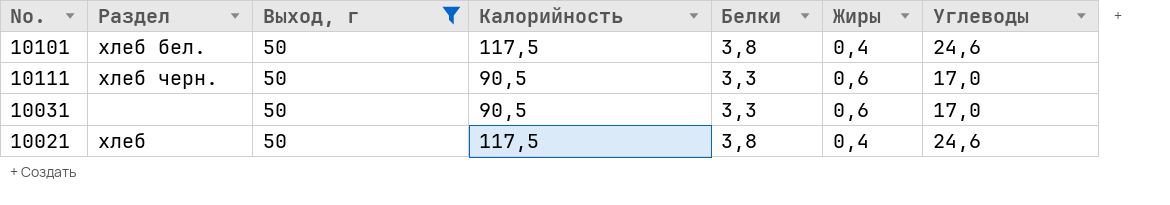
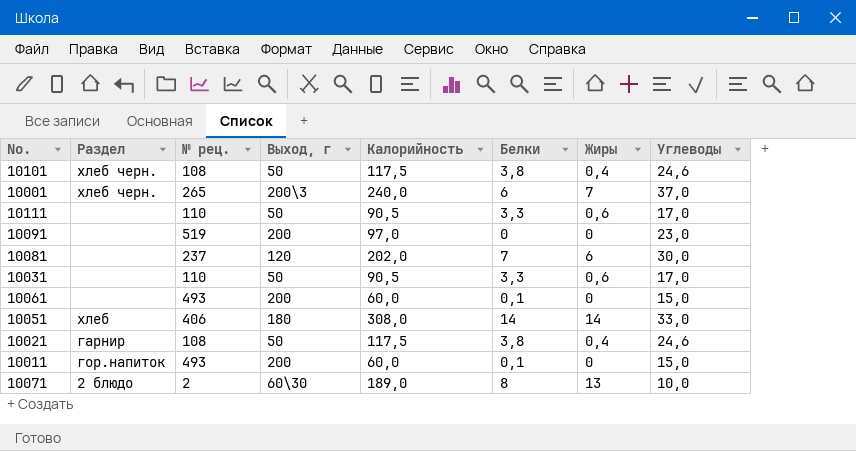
filter: Выход, г = 50 -> none
column № рец. | position: none -> 3
10101 | Раздел: хлеб бел. -> хлеб черн.
10111 | Раздел: хлеб черн. -> none
10021 | Раздел: хлеб -> гарнир

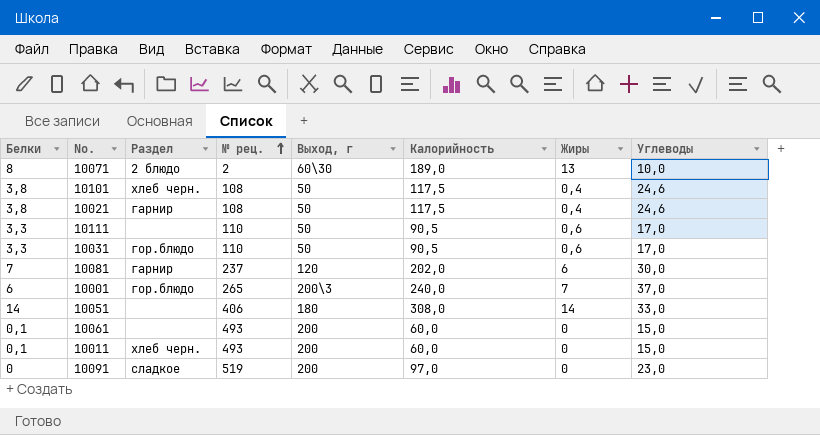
row order: none -> № рец. ascending
column Белки | position: 6 -> 1
10031 | Раздел: none -> гор.блюдо
10081 | Раздел: none -> гарнир
10001 | Раздел: хлеб черн. -> гор.блюдо
10051 | Раздел: хлеб -> none
10011 | Раздел: гор.напиток -> хлеб черн.
10091 | Раздел: none -> сладкое

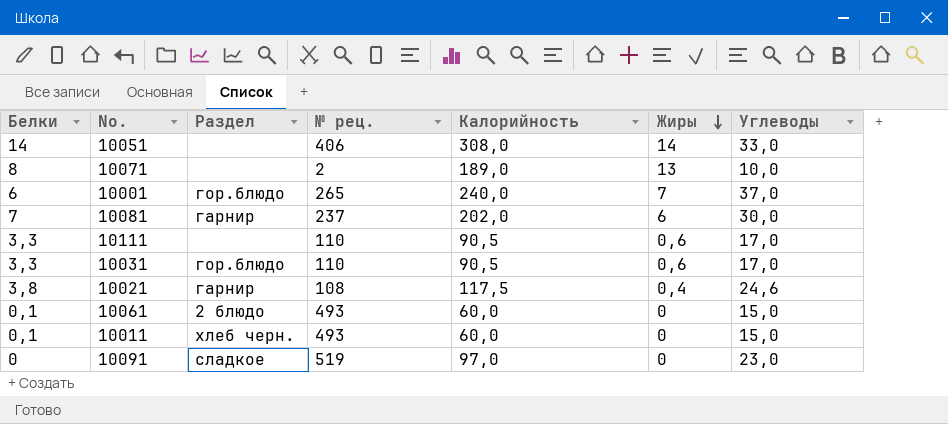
row order: № рец. ascending -> Жиры descending
column Выход, г | position: 5 -> none
row 10101: 3,8 | хлеб черн. | 108 | 50 | 117,5 | 0,4 | 24,6 -> none
10071 | Раздел: 2 блюдо -> none
10061 | Раздел: none -> 2 блюдо

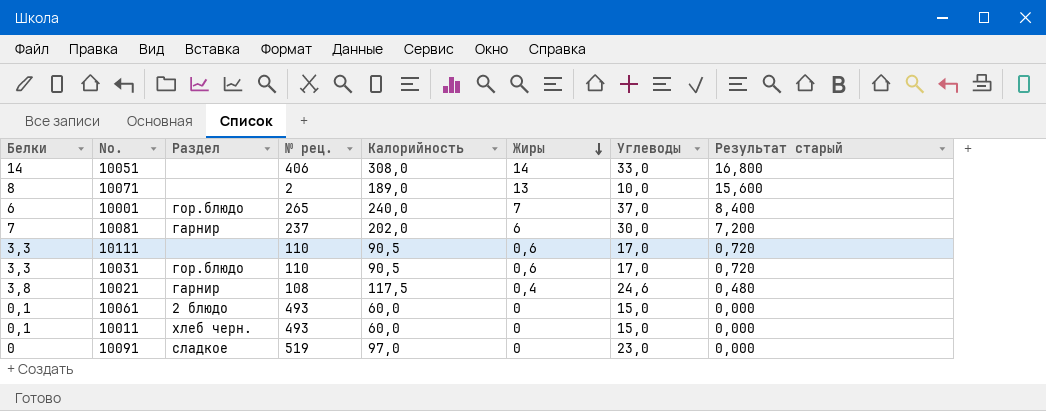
column Результат старый | formula: none -> [Жиры] * 1,2

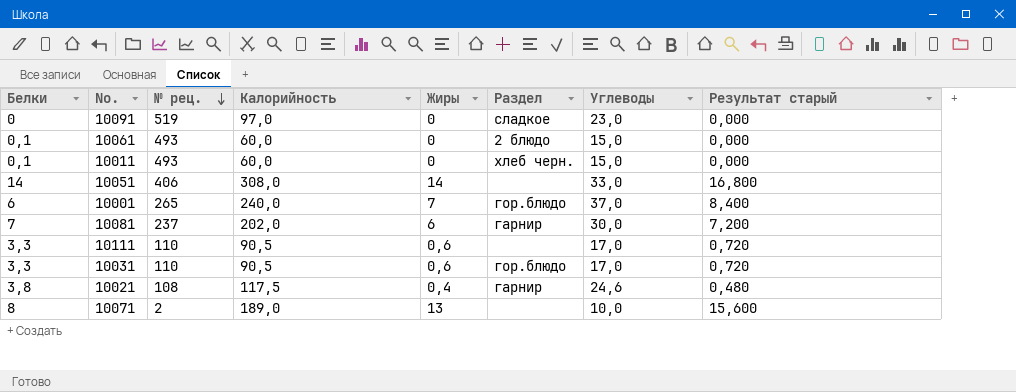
row order: Жиры descending -> № рец. descending
column Раздел | position: 3 -> 6

